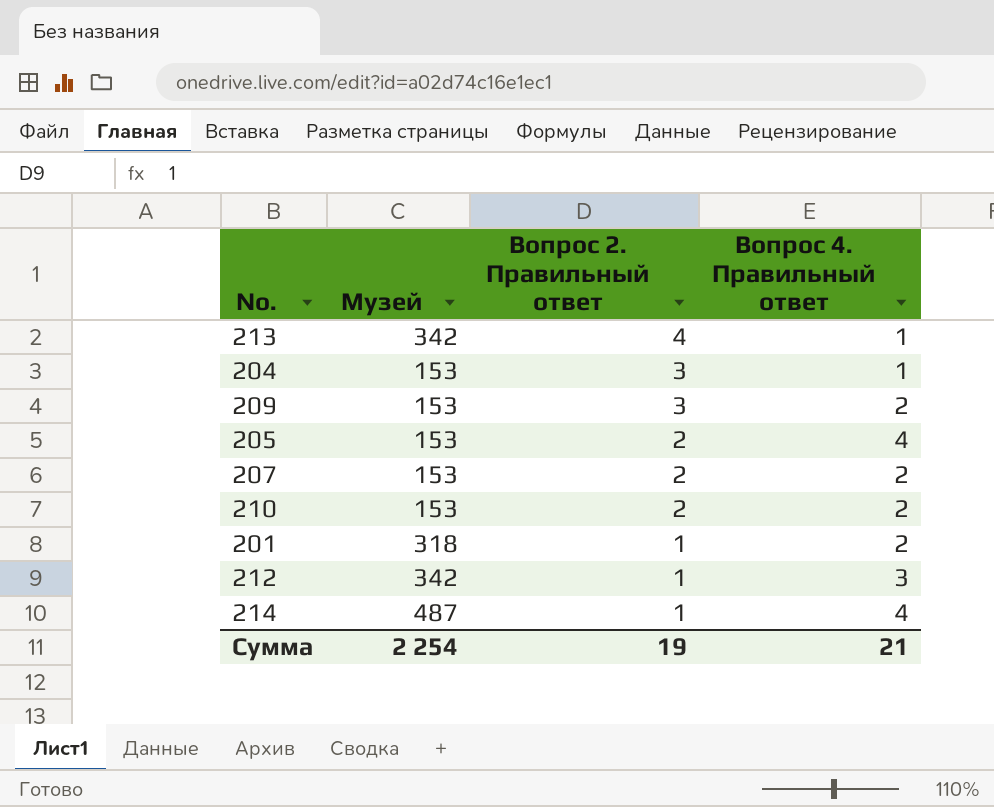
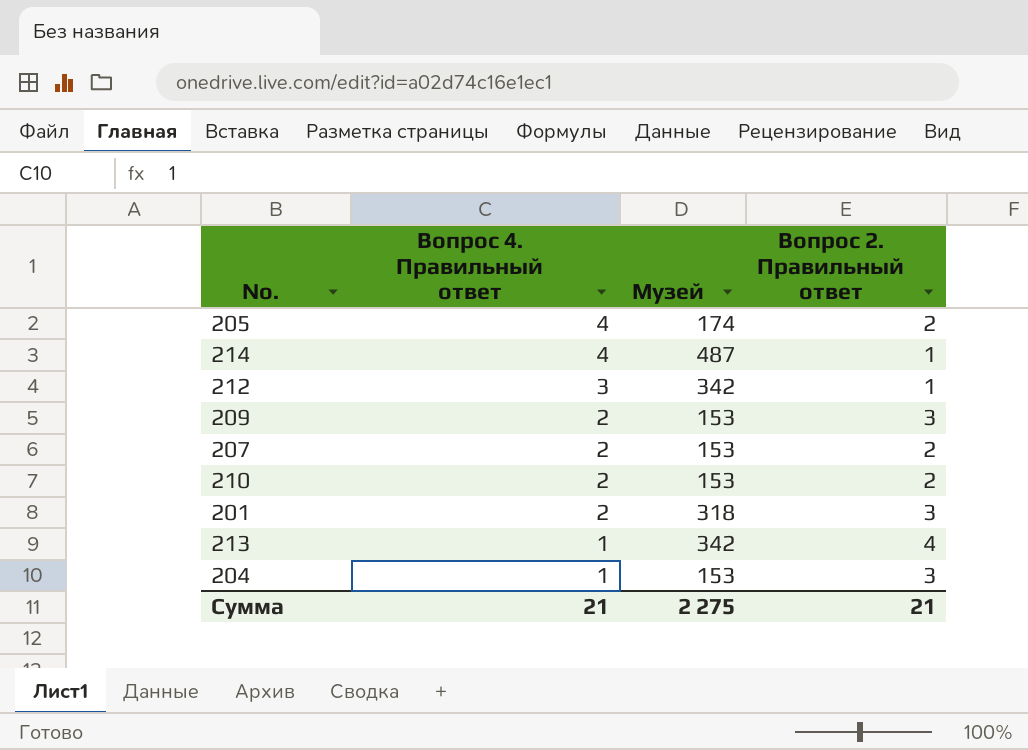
row order: Вопрос 2. Правильный ответ descending -> Вопрос 4. Правильный ответ descending
column Вопрос 4. Правильный ответ | position: 4 -> 2
205 | Музей: 153 -> 174
201 | Вопрос 2. Правильный ответ: 1 -> 3
Сумма | Музей: 2 254 -> 2 275
Сумма | Вопрос 2. Правильный ответ: 19 -> 21

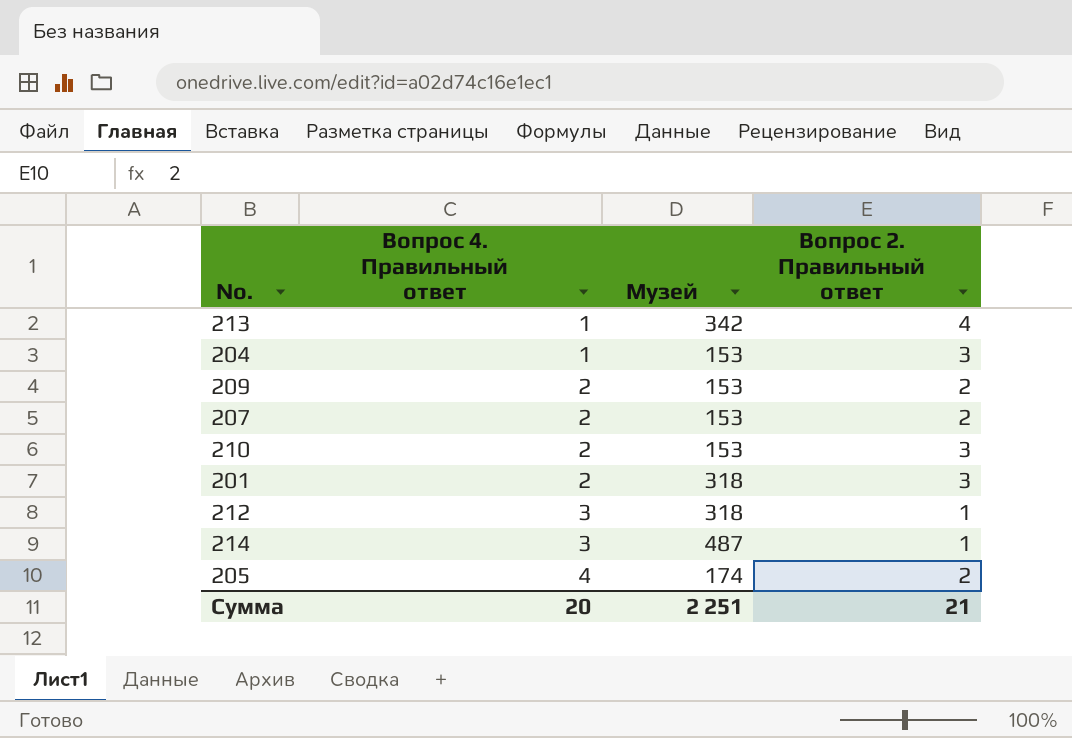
row order: Вопрос 4. Правильный ответ descending -> Вопрос 4. Правильный ответ ascending
209 | Вопрос 2. Правильный ответ: 3 -> 2
210 | Вопрос 2. Правильный ответ: 2 -> 3
212 | Музей: 342 -> 318
214 | Вопрос 4. Правильный ответ: 4 -> 3
Сумма | Вопрос 4. Правильный ответ: 21 -> 20
Сумма | Музей: 2 275 -> 2 251

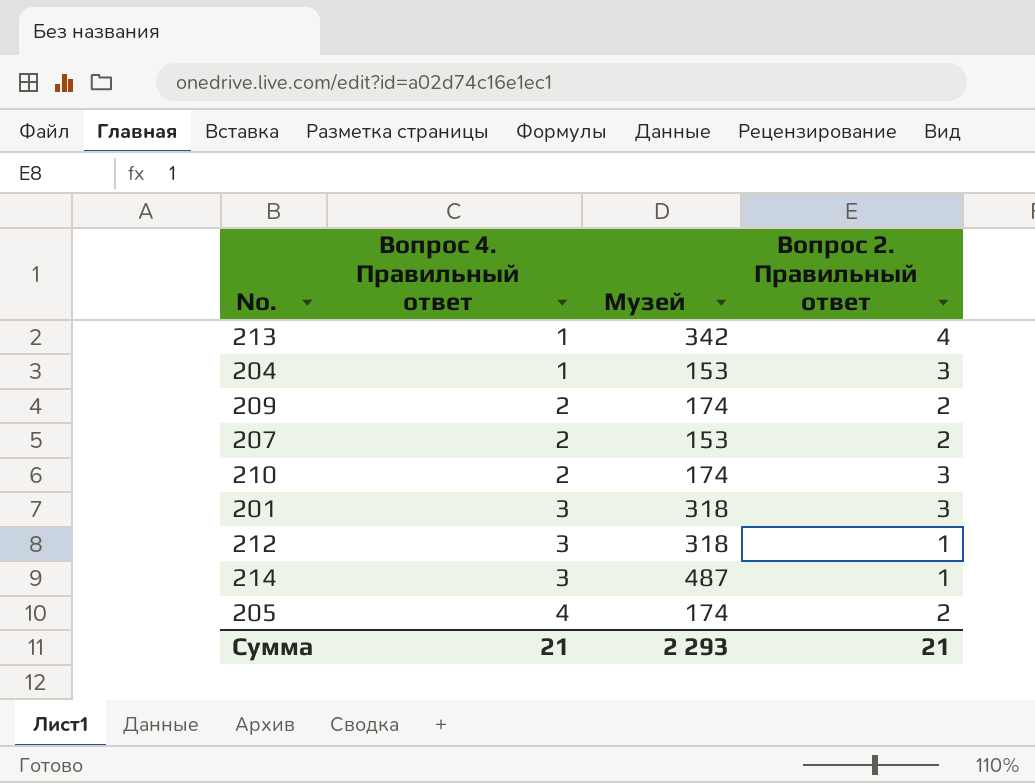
209 | Музей: 153 -> 174
210 | Музей: 153 -> 174
201 | Вопрос 4. Правильный ответ: 2 -> 3
Сумма | Вопрос 4. Правильный ответ: 20 -> 21
Сумма | Музей: 2 251 -> 2 293

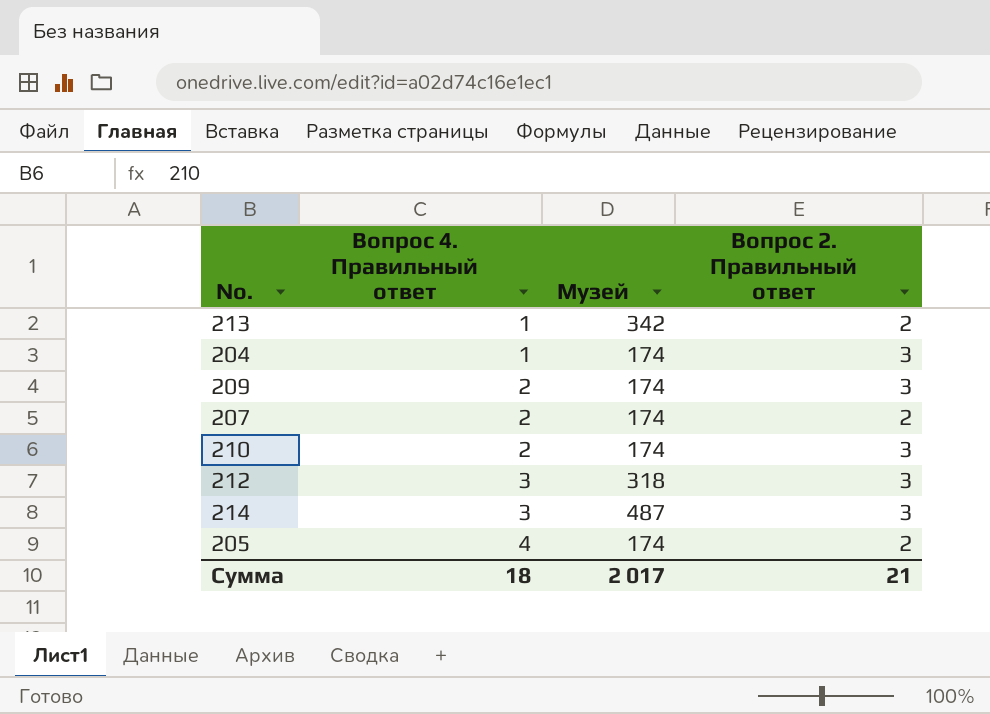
row 201: 3 | 318 | 3 -> none
213 | Вопрос 2. Правильный ответ: 4 -> 2
204 | Музей: 153 -> 174
209 | Вопрос 2. Правильный ответ: 2 -> 3
207 | Музей: 153 -> 174
212 | Вопрос 2. Правильный ответ: 1 -> 3
214 | Вопрос 2. Правильный ответ: 1 -> 3
Сумма | Вопрос 4. Правильный ответ: 21 -> 18
Сумма | Музей: 2 293 -> 2 017

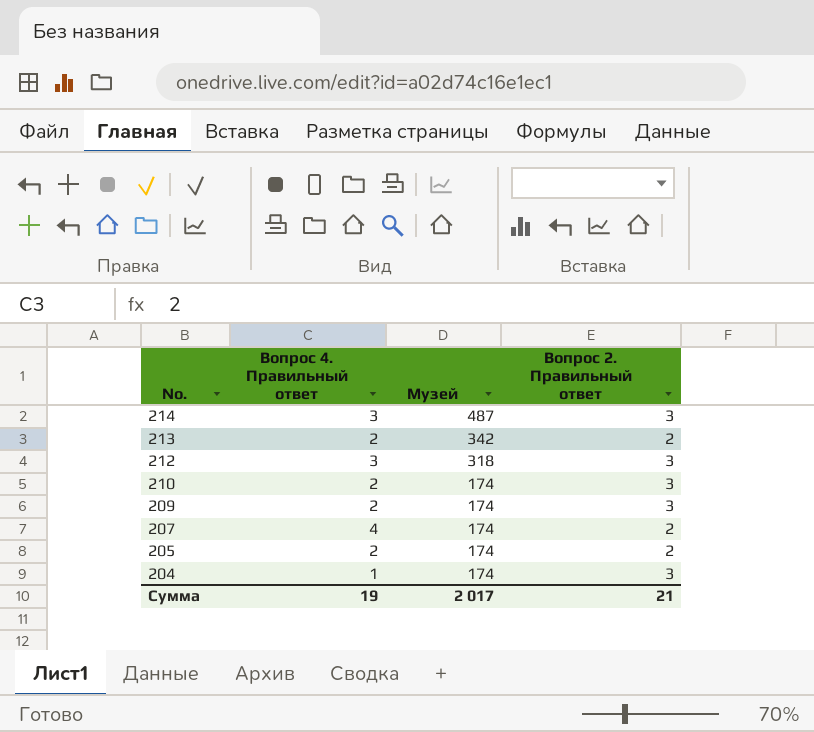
row order: Вопрос 4. Правильный ответ ascending -> No. descending
213 | Вопрос 4. Правильный ответ: 1 -> 2
207 | Вопрос 4. Правильный ответ: 2 -> 4
205 | Вопрос 4. Правильный ответ: 4 -> 2
Сумма | Вопрос 4. Правильный ответ: 18 -> 19

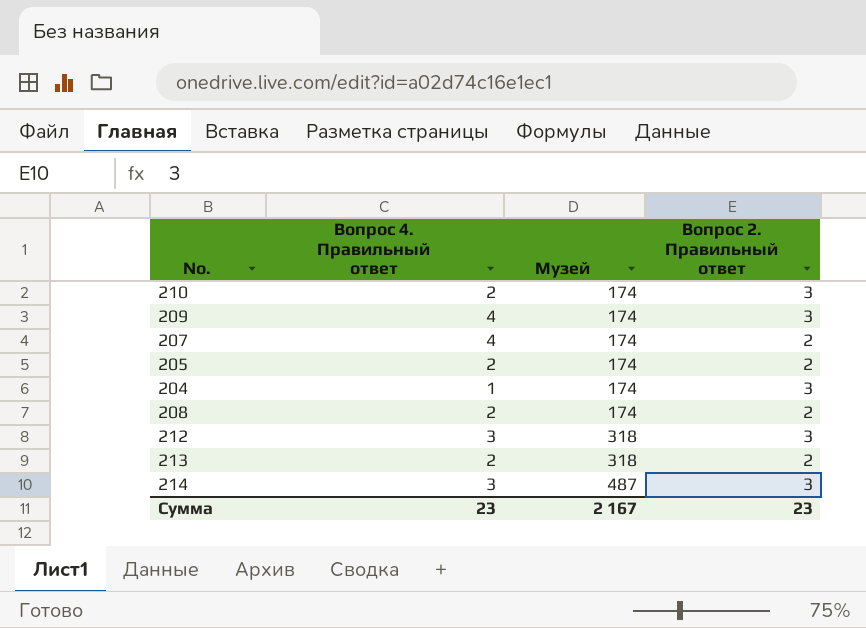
row order: No. descending -> Музей ascending
209 | Вопрос 4. Правильный ответ: 2 -> 4
row 208: none -> 2 | 174 | 2
213 | Музей: 342 -> 318
Сумма | Вопрос 4. Правильный ответ: 19 -> 23
Сумма | Музей: 2 017 -> 2 167
Сумма | Вопрос 2. Правильный ответ: 21 -> 23

